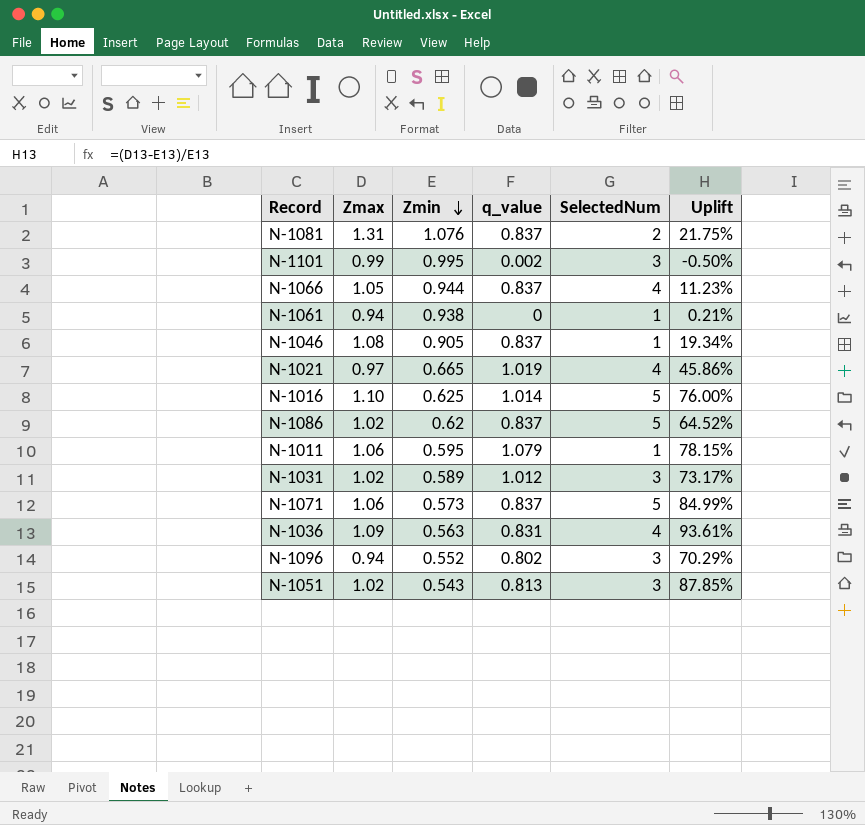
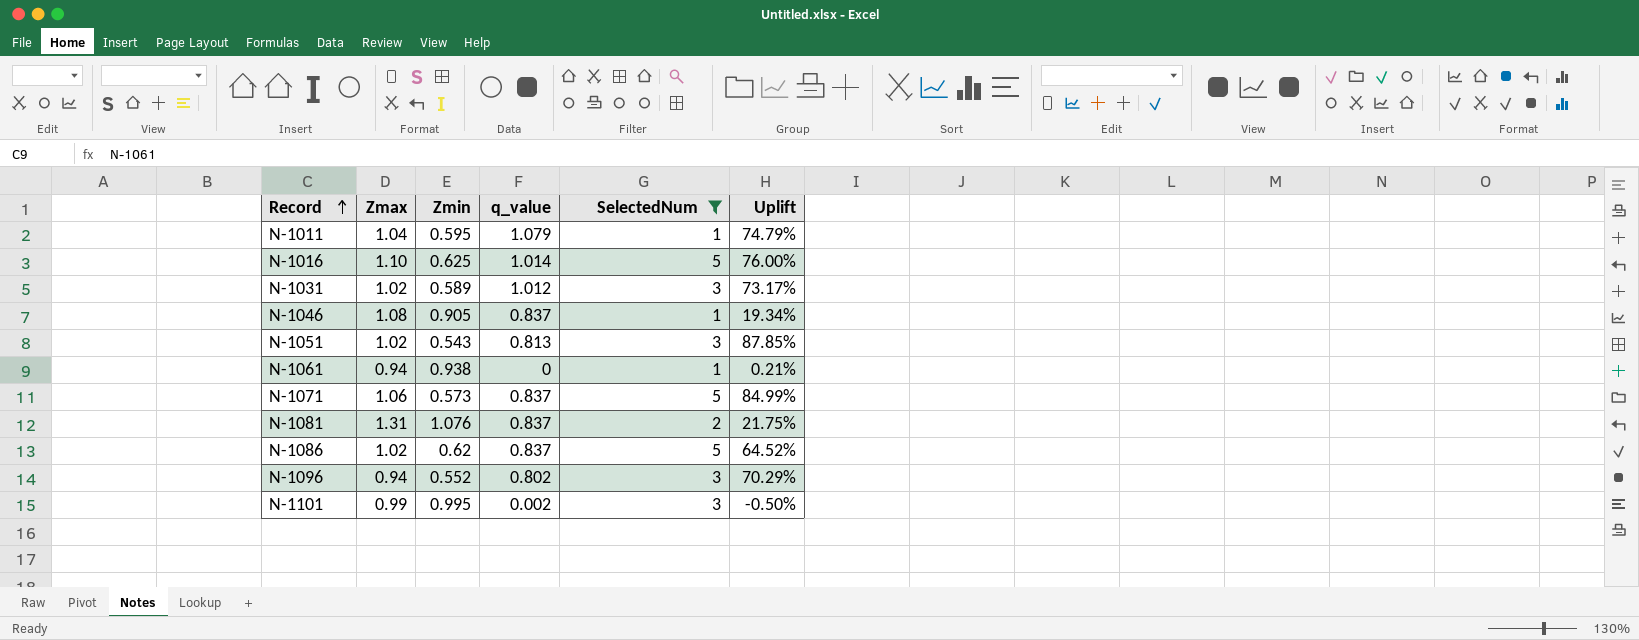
filter: none -> SelectedNum != 4
row order: Zmin descending -> Record ascending
N-1011 | Zmax: 1.06 -> 1.04
N-1011 | Uplift: 78.15% -> 74.79%

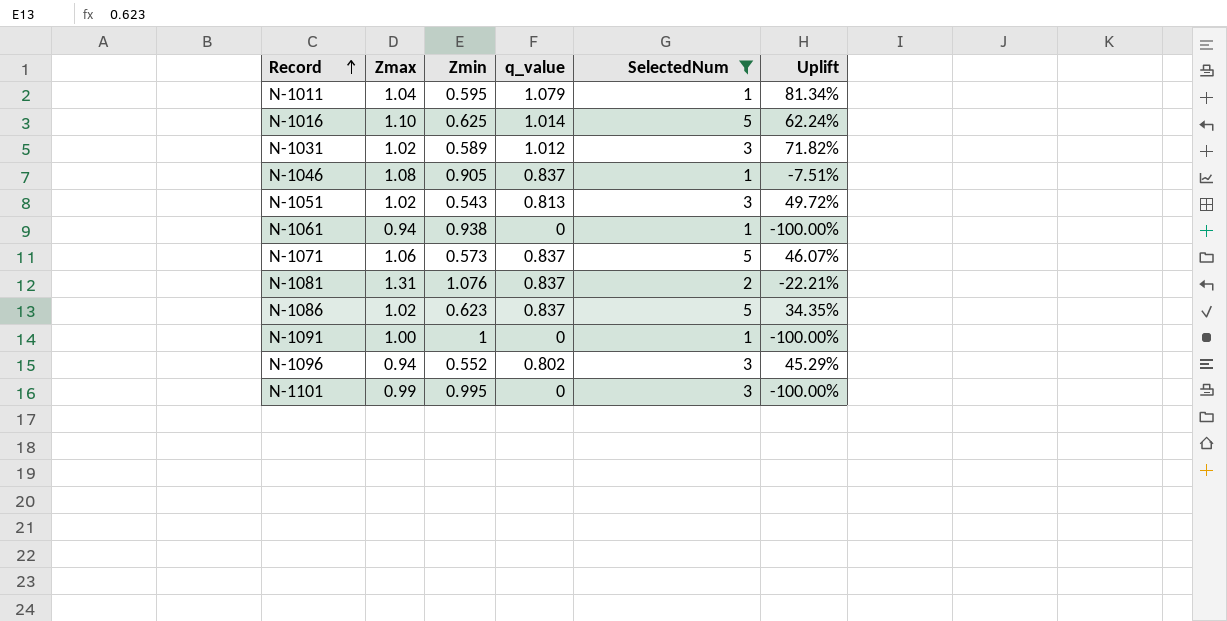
column Uplift | formula: ([Zmax] - [Zmin]) / [Zmin] -> ([q_value] - [Zmin]) / [Zmin]
N-1086 | Zmin: 0.62 -> 0.623
row N-1091: none -> 1.00 | 1 | 0 | 1 | -100.00%
N-1101 | q_value: 0.002 -> 0

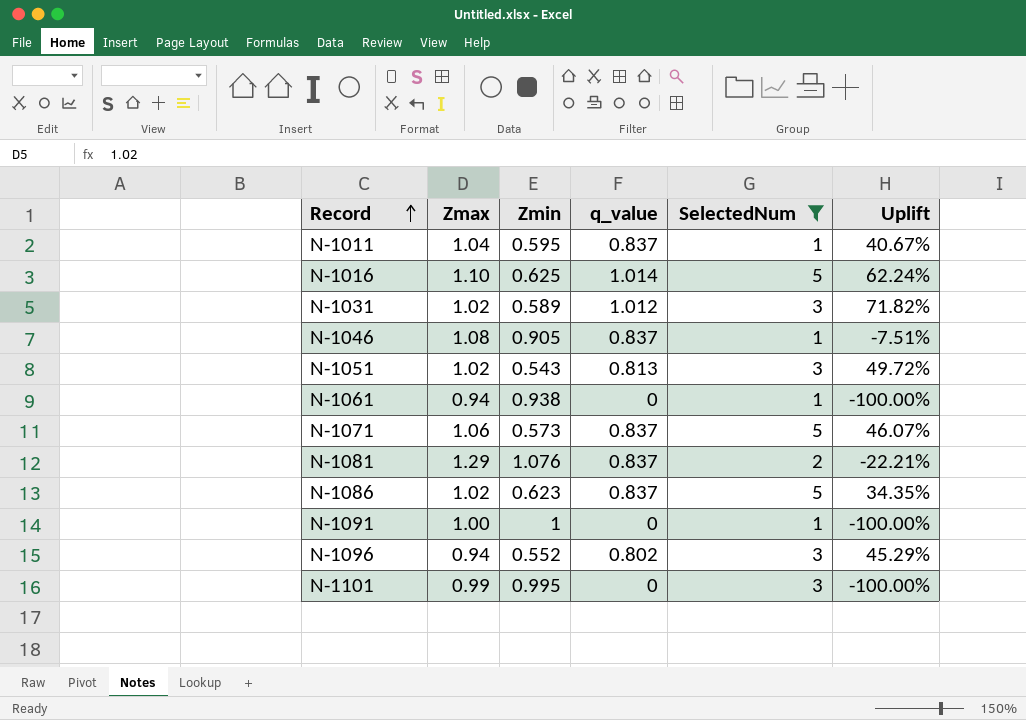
N-1011 | q_value: 1.079 -> 0.837
N-1011 | Uplift: 81.34% -> 40.67%
N-1081 | Zmax: 1.31 -> 1.29

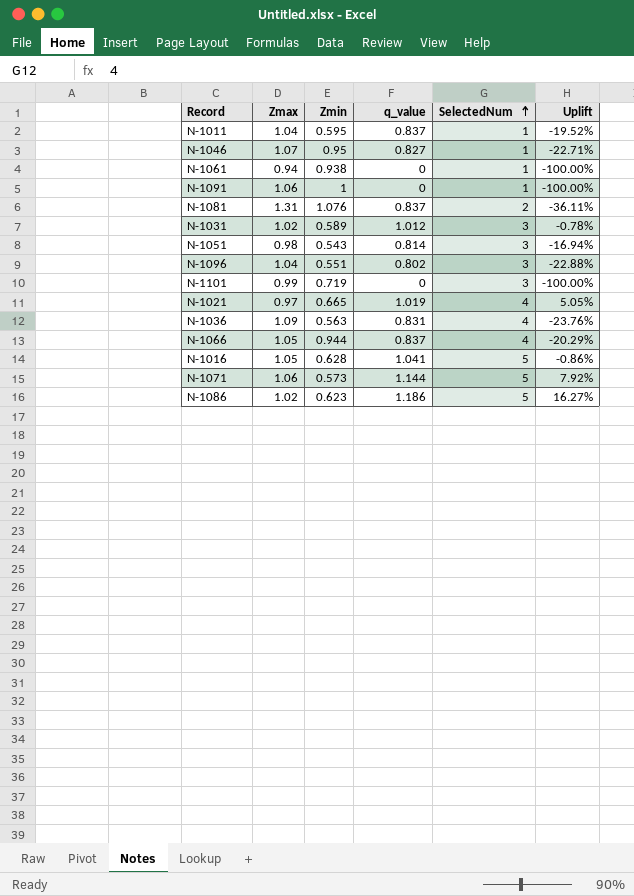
filter: SelectedNum != 4 -> none
row order: Record ascending -> SelectedNum ascending
column Uplift | formula: ([q_value] - [Zmin]) / [Zmin] -> ([q_value] - [Zmax]) / [Zmax]
N-1046 | Zmax: 1.08 -> 1.07
N-1046 | Zmin: 0.905 -> 0.95
N-1046 | q_value: 0.837 -> 0.827
N-1091 | Zmax: 1.00 -> 1.06
N-1081 | Zmax: 1.29 -> 1.31
N-1051 | Zmax: 1.02 -> 0.98
N-1051 | q_value: 0.813 -> 0.814
N-1096 | Zmax: 0.94 -> 1.04
N-1096 | Zmin: 0.552 -> 0.551
N-1101 | Zmin: 0.995 -> 0.719
N-1016 | Zmax: 1.10 -> 1.05
N-1016 | Zmin: 0.625 -> 0.628
N-1016 | q_value: 1.014 -> 1.041
N-1071 | q_value: 0.837 -> 1.144
N-1086 | q_value: 0.837 -> 1.186

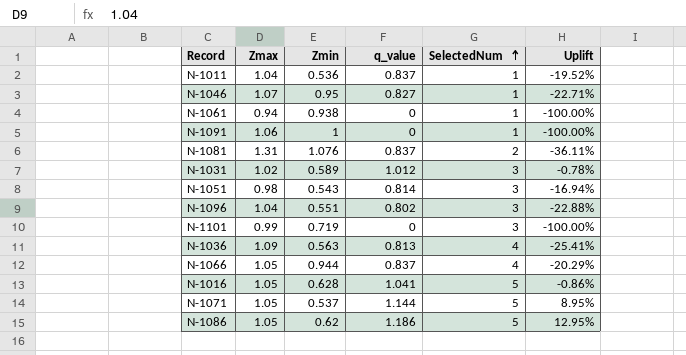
row N-1021: 0.97 | 0.665 | 1.019 | 4 | 5.05% -> none
N-1011 | Zmin: 0.595 -> 0.536
N-1036 | q_value: 0.831 -> 0.813
N-1036 | Uplift: -23.76% -> -25.41%
N-1071 | Zmax: 1.06 -> 1.05
N-1071 | Zmin: 0.573 -> 0.537
N-1071 | Uplift: 7.92% -> 8.95%
N-1086 | Zmax: 1.02 -> 1.05
N-1086 | Zmin: 0.623 -> 0.62
N-1086 | Uplift: 16.27% -> 12.95%

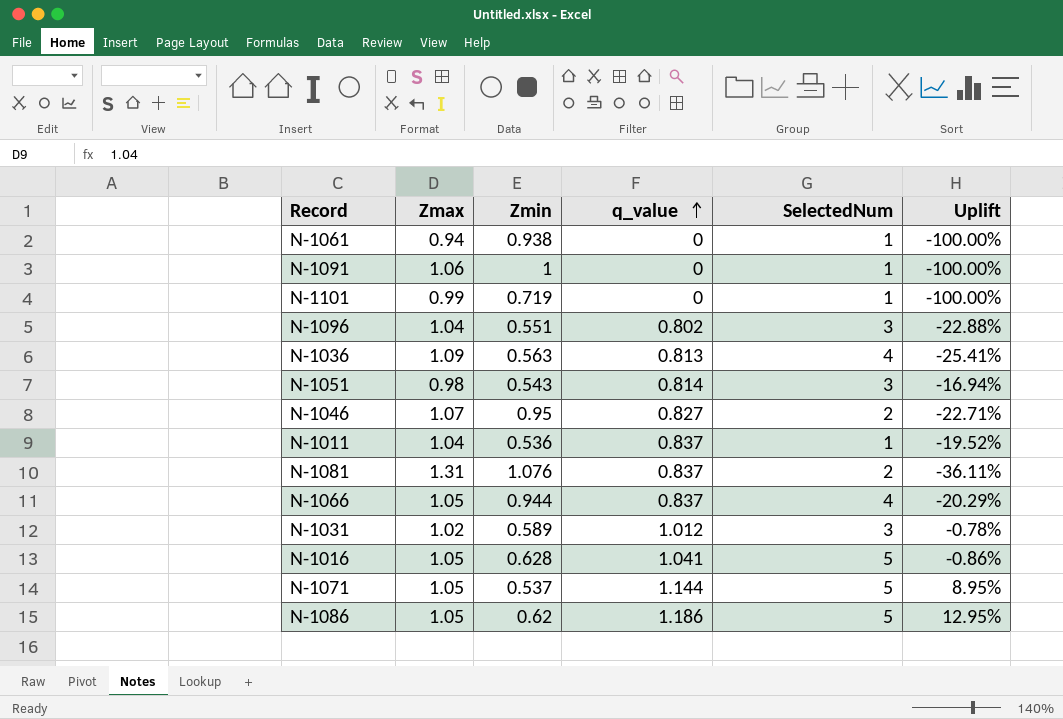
row order: SelectedNum ascending -> q_value ascending
N-1101 | SelectedNum: 3 -> 1
N-1046 | SelectedNum: 1 -> 2

